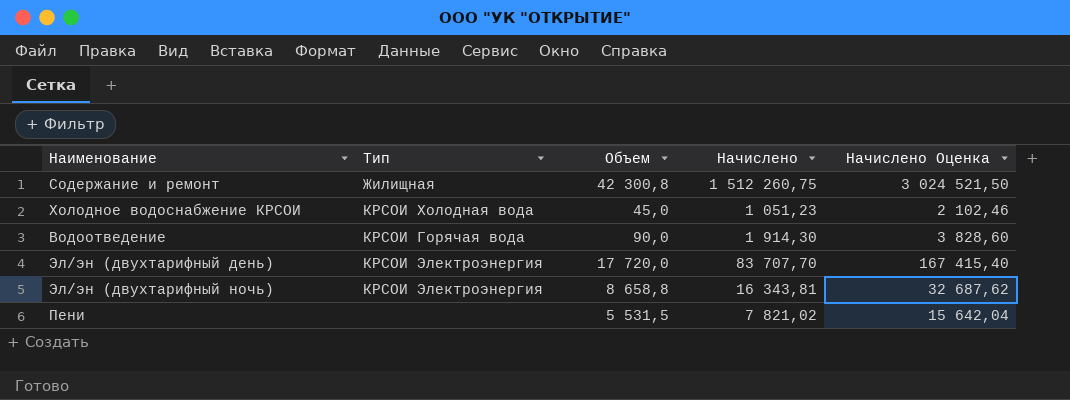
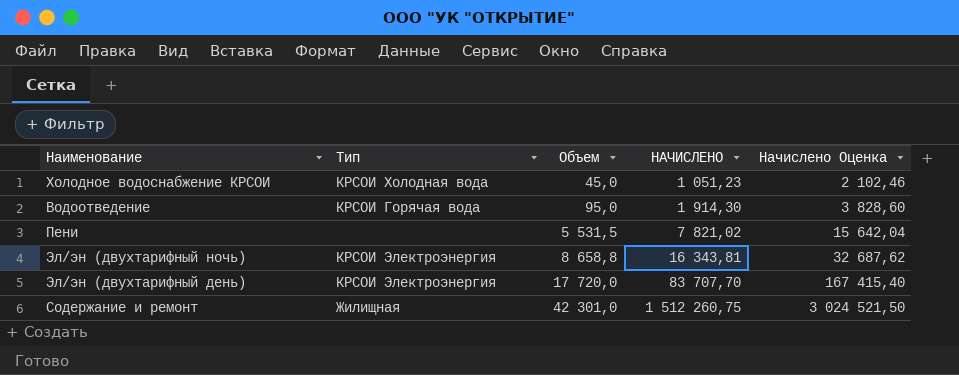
row order: none -> Объем ascending
column name: Начислено -> НАЧИСЛЕНО
Водоотведение | Объем: 90,0 -> 95,0
Содержание и ремонт | Объем: 42 300,8 -> 42 301,0

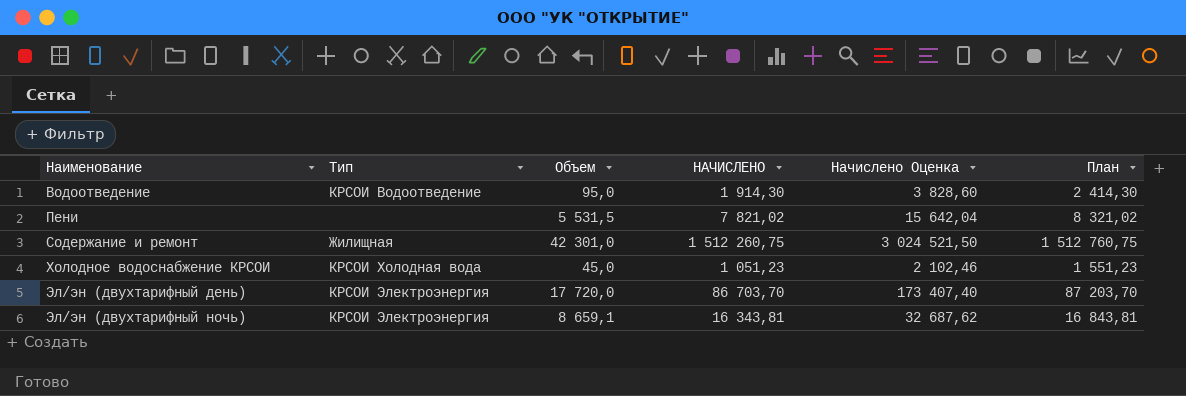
row order: Объем ascending -> Наименование ascending
column План | formula: none -> [НАЧИСЛЕНО] + 500
Водоотведение | Тип: КРСОИ Горячая вода -> КРСОИ Водоотведение
Эл/эн (двухтарифный день) | НАЧИСЛЕНО: 83 707,70 -> 86 703,70
Эл/эн (двухтарифный день) | Начислено Оценка: 167 415,40 -> 173 407,40
Эл/эн (двухтарифный ночь) | Объем: 8 658,8 -> 8 659,1

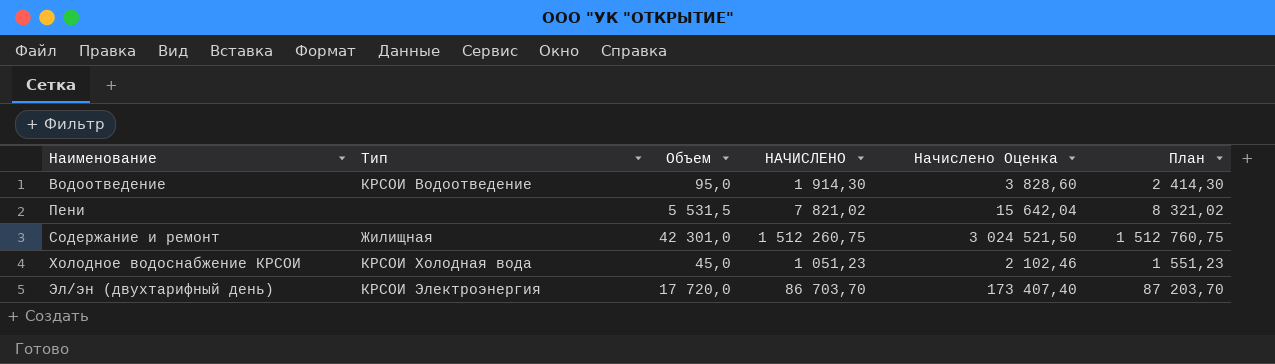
row Эл/эн (двухтарифный ночь): КРСОИ Электроэнергия | 8 659,1 | 16 343,81 | 32 687,62 | 16 843,81 -> none

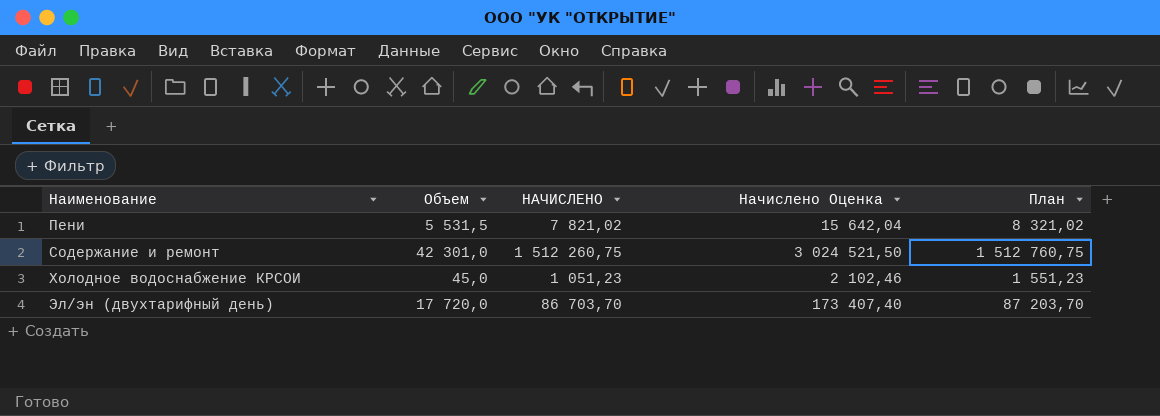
column Тип | position: 2 -> none
row Водоотведение: КРСОИ Водоотведение | 95,0 | 1 914,30 | 3 828,60 | 2 414,30 -> none

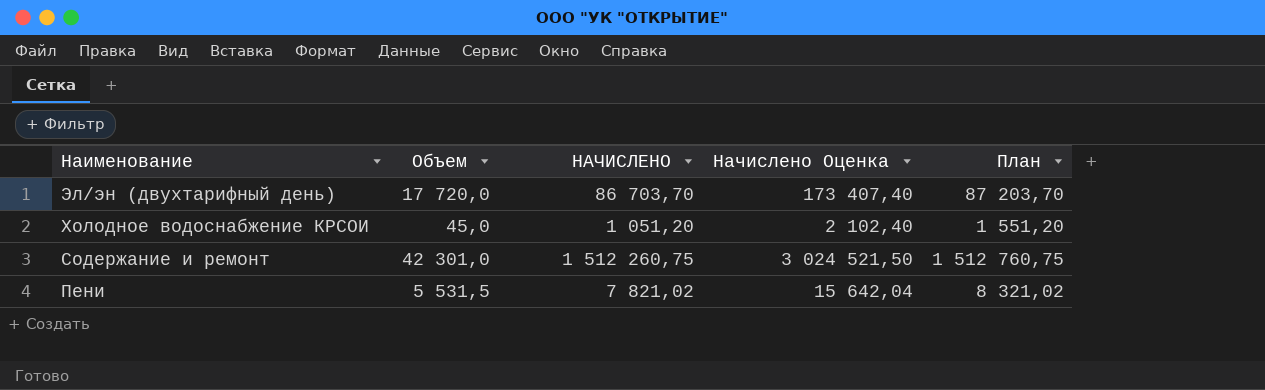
row order: Наименование ascending -> Наименование descending
Холодное водоснабжение КРСОИ | НАЧИСЛЕНО: 1 051,23 -> 1 051,20
Холодное водоснабжение КРСОИ | Начислено Оценка: 2 102,46 -> 2 102,40
Холодное водоснабжение КРСОИ | План: 1 551,23 -> 1 551,20

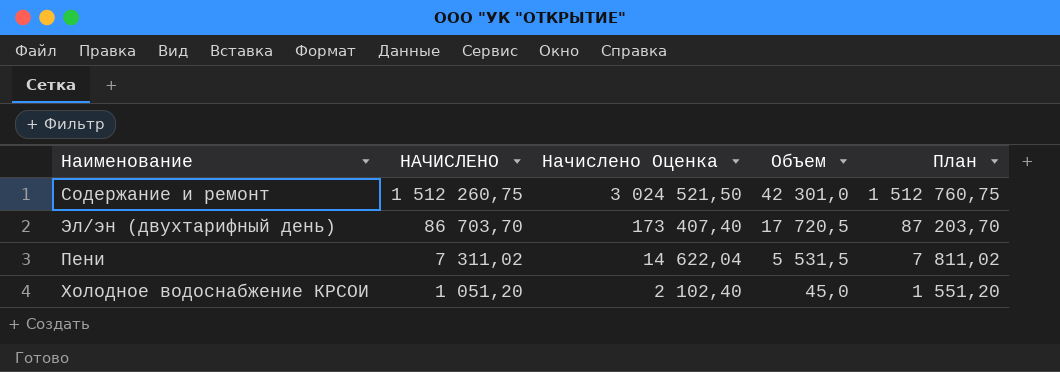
row order: Наименование descending -> НАЧИСЛЕНО descending
column Объем | position: 2 -> 4
Эл/эн (двухтарифный день) | Объем: 17 720,0 -> 17 720,5
Пени | НАЧИСЛЕНО: 7 821,02 -> 7 311,02
Пени | Начислено Оценка: 15 642,04 -> 14 622,04
Пени | План: 8 321,02 -> 7 811,02

